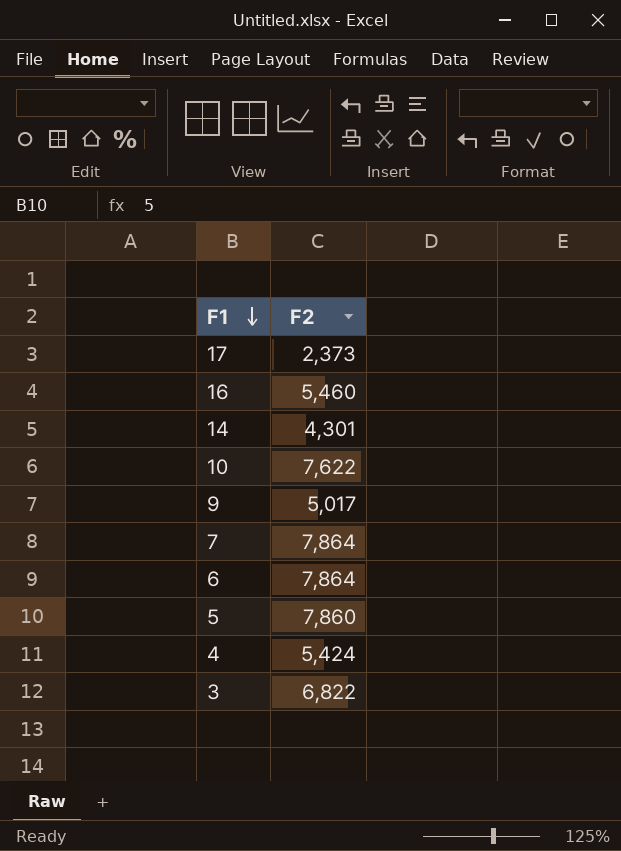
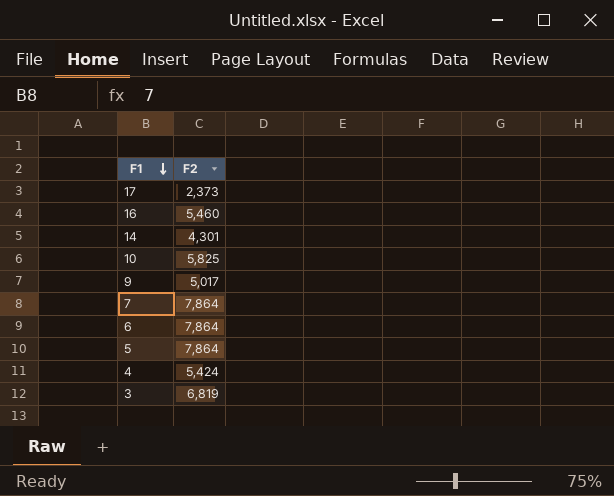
10 | F2: 7,622 -> 5,825
5 | F2: 7,860 -> 7,864
3 | F2: 6,822 -> 6,819

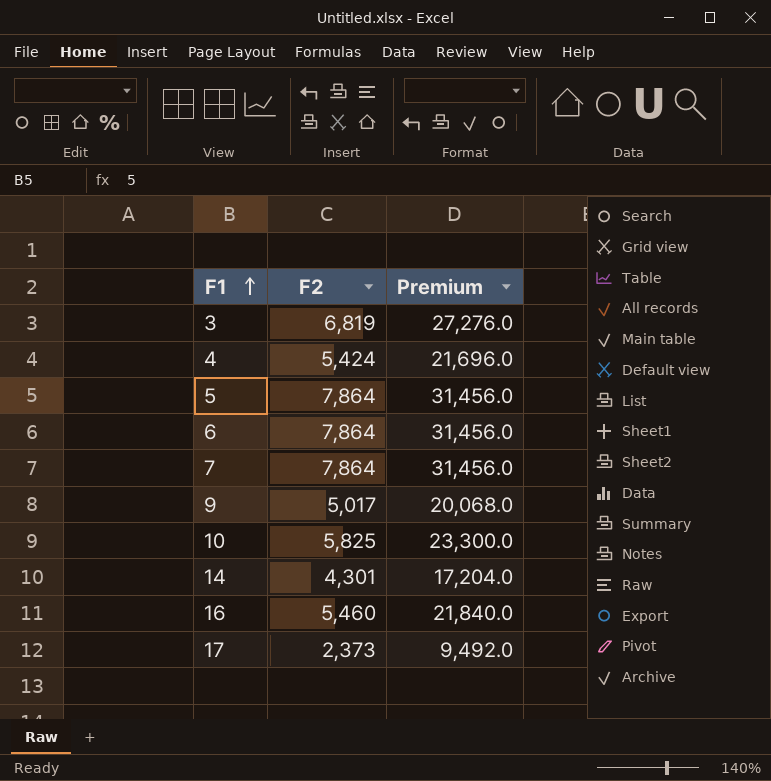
row order: F1 descending -> F1 ascending
column Premium | formula: none -> [F2] * 4

